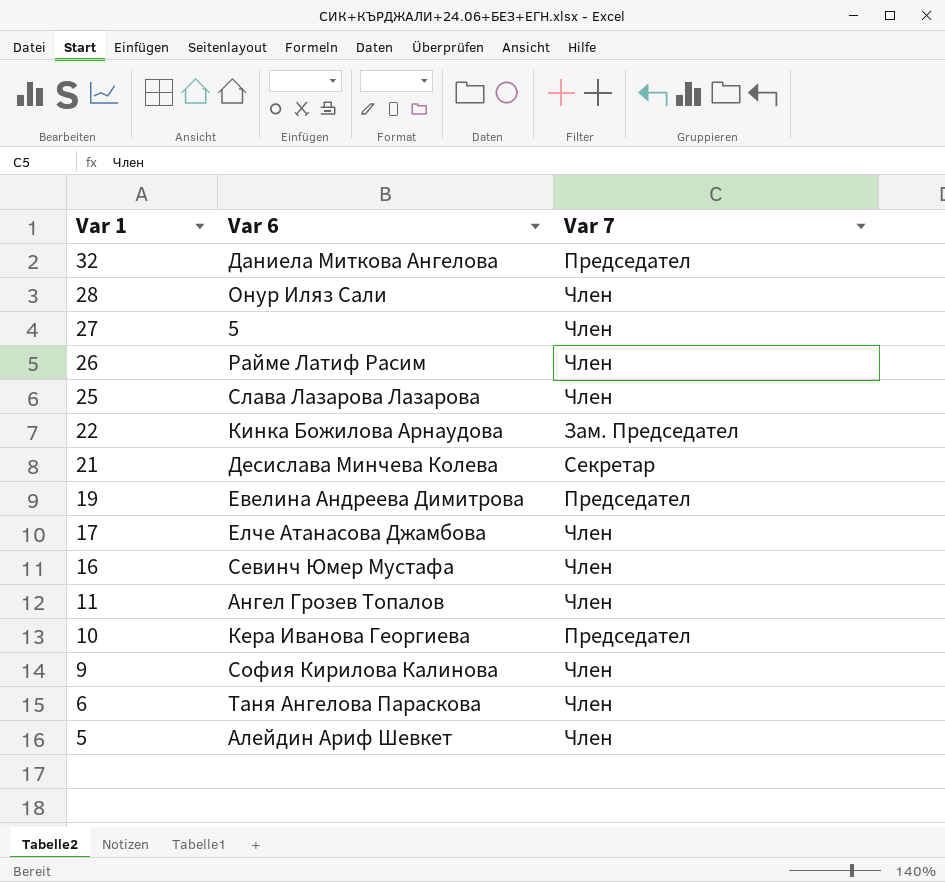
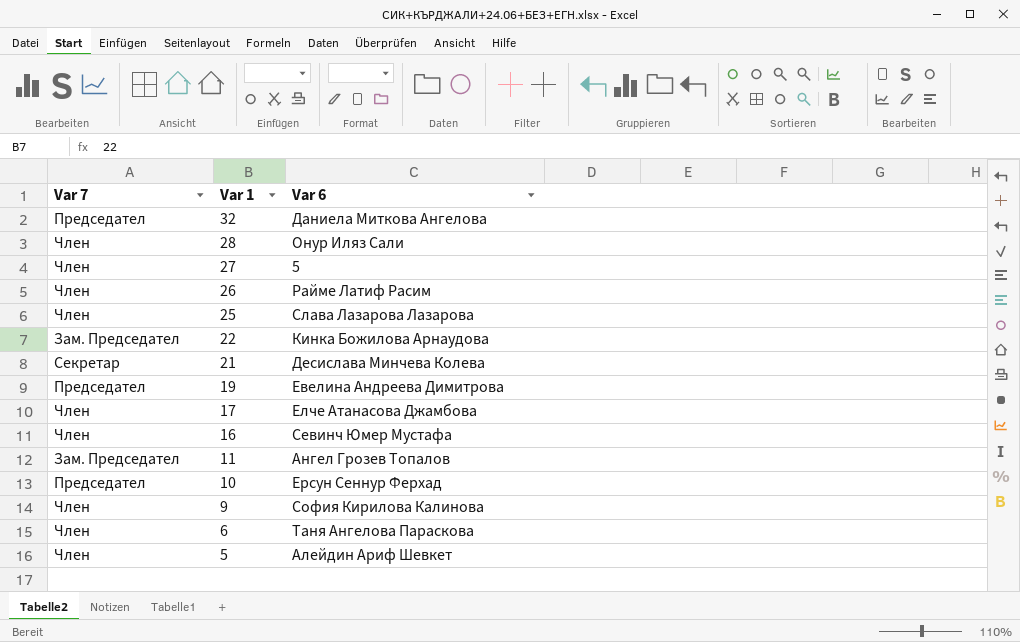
column Var 7 | position: 3 -> 1
11 | Var 7: Член -> Зам. Председател
10 | Var 6: Кера Иванова Георгиева -> Ерсун Сеннур Ферхад

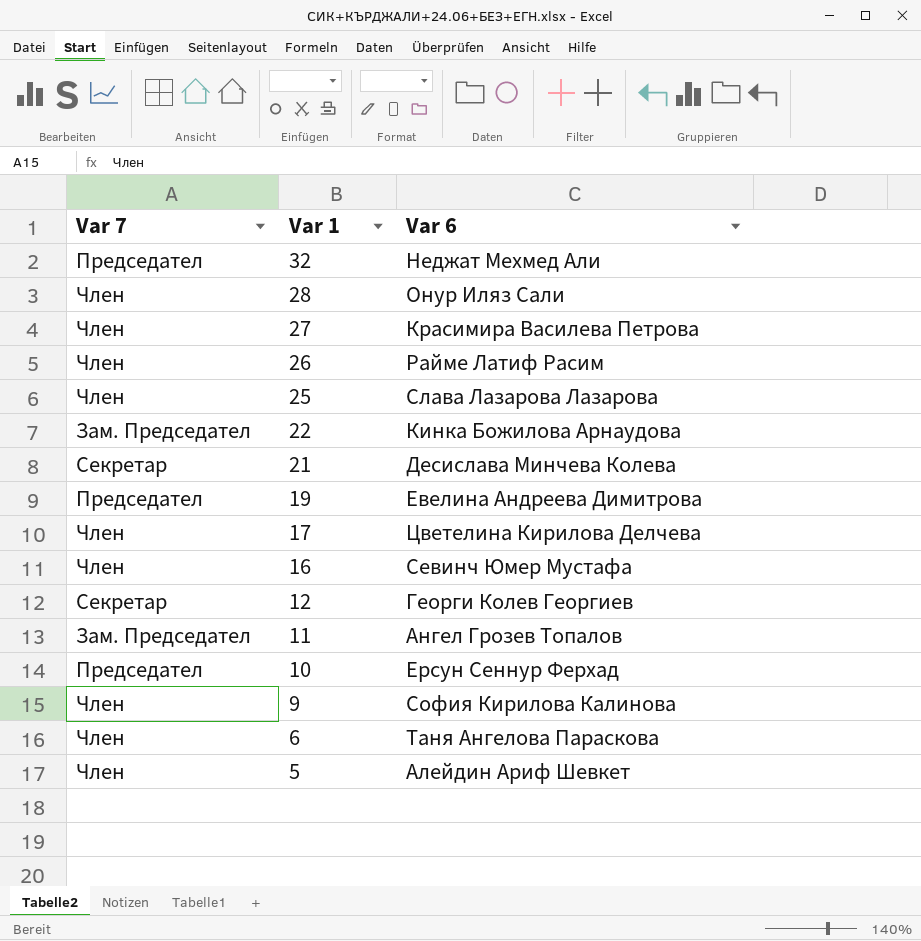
32 | Var 6: Даниела Миткова Ангелова -> Неджат Мехмед Али
27 | Var 6: 5 -> Красимира Василева Петрова
17 | Var 6: Елче Атанасова Джамбова -> Цветелина Кирилова Делчева
row 12: none -> Секретар | Георги Колев Георгиев

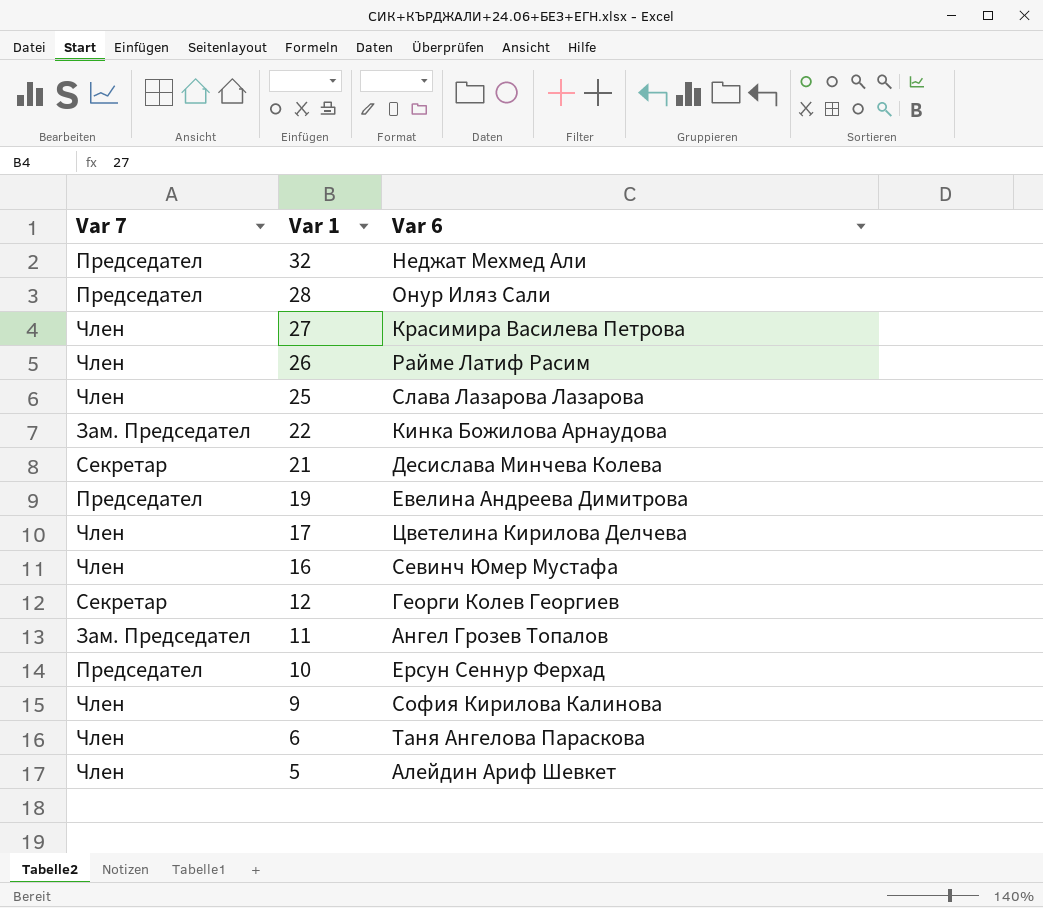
28 | Var 7: Член -> Председател

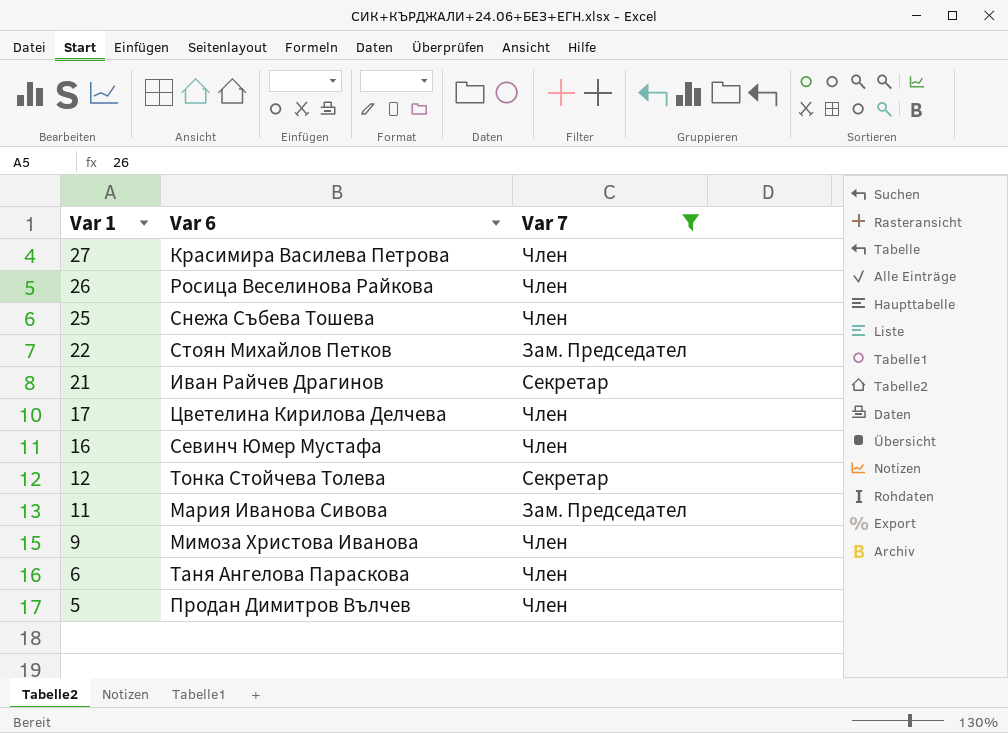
filter: none -> Var 7 != Председател
column Var 7 | position: 1 -> 3
26 | Var 6: Райме Латиф Расим -> Росица Веселинова Райкова
25 | Var 6: Слава Лазарова Лазарова -> Снежа Събева Тошева
22 | Var 6: Кинка Божилова Арнаудова -> Стоян Михайлов Петков
21 | Var 6: Десислава Минчева Колева -> Иван Райчев Драгинов
12 | Var 6: Георги Колев Георгиев -> Тонка Стойчева Толева
11 | Var 6: Ангел Грозев Топалов -> Мария Иванова Сивова
9 | Var 6: София Кирилова Калинова -> Мимоза Христова Иванова
5 | Var 6: Алейдин Ариф Шевкет -> Продан Димитров Вълчев

